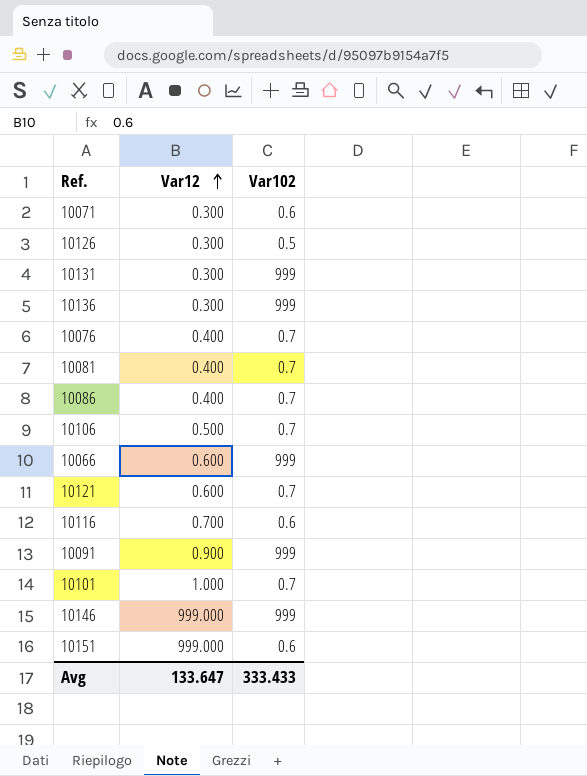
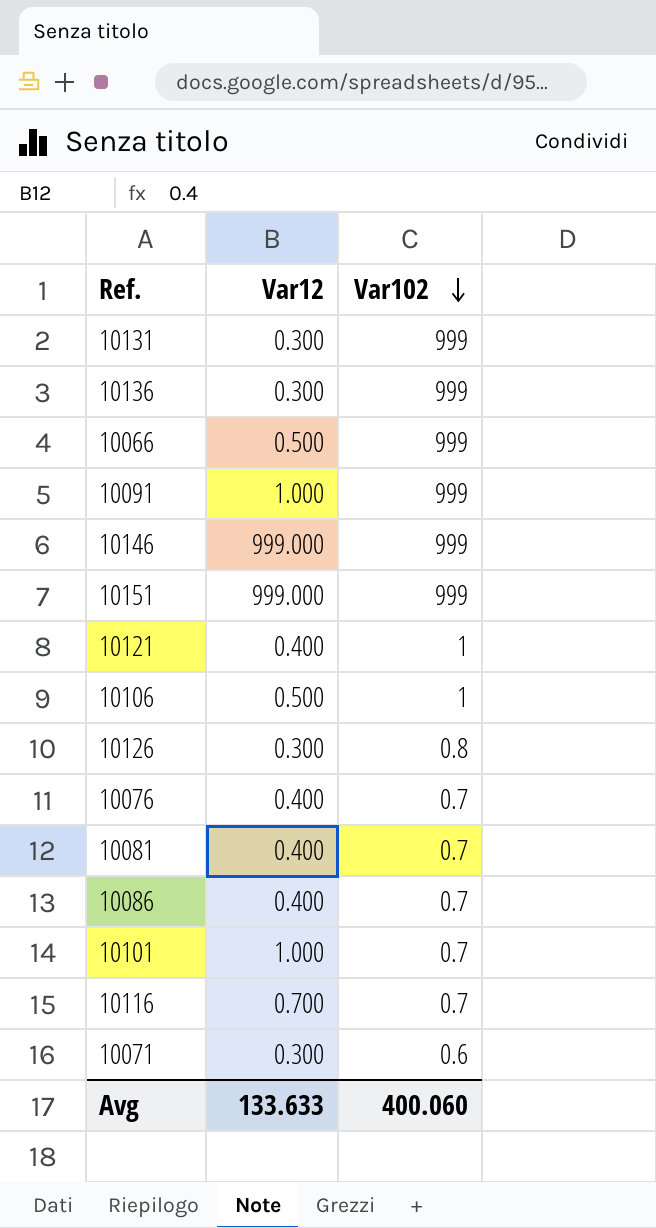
row order: Var12 ascending -> Var102 descending
10066 | Var12: 0.600 -> 0.500
10091 | Var12: 0.900 -> 1.000
10151 | Var102: 0.6 -> 999
10121 | Var12: 0.600 -> 0.400
10121 | Var102: 0.7 -> 1
10106 | Var102: 0.7 -> 1
10126 | Var102: 0.5 -> 0.8
10116 | Var102: 0.6 -> 0.7
Avg | Var12: 133.647 -> 133.633
Avg | Var102: 333.433 -> 400.060

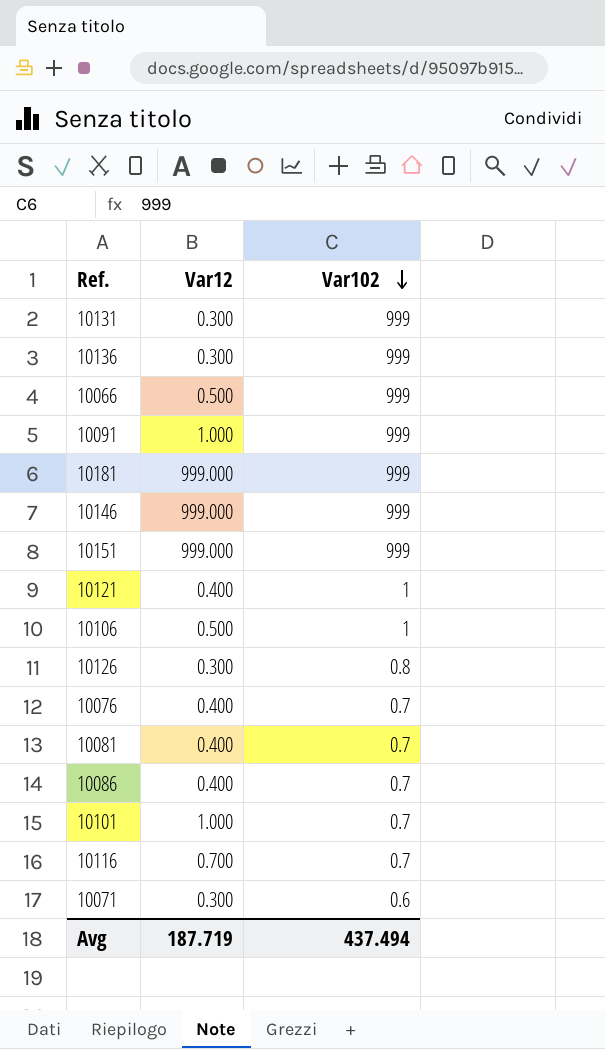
row 10181: none -> 999.000 | 999
Avg | Var12: 133.633 -> 187.719
Avg | Var102: 400.060 -> 437.494

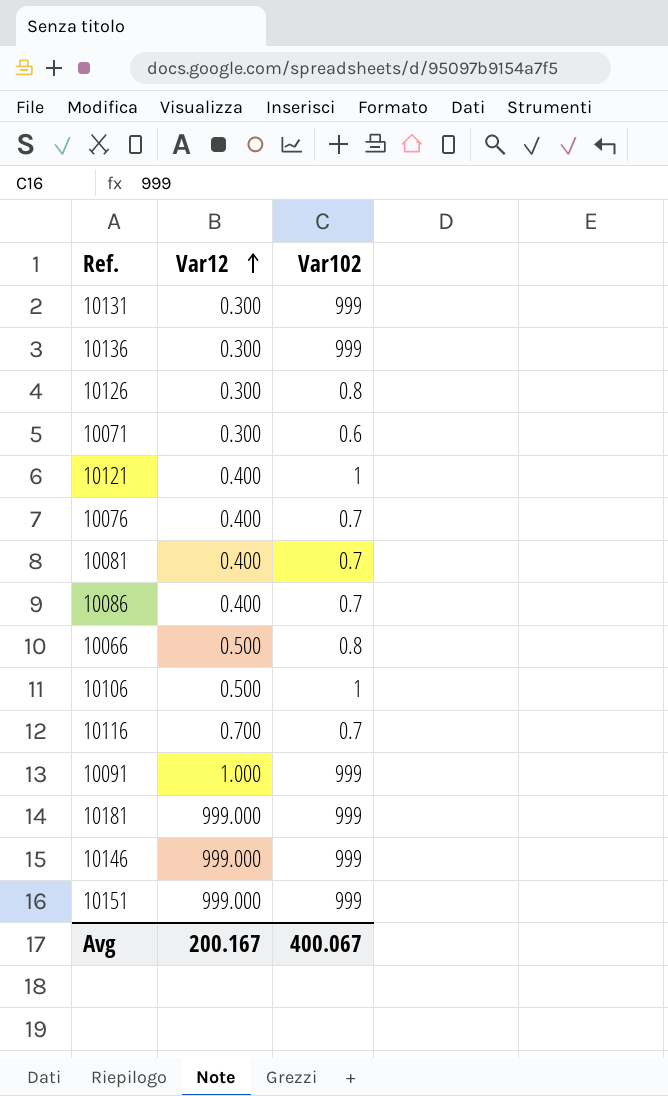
row order: Var102 descending -> Var12 ascending
row 10101: 1.000 | 0.7 -> none
10066 | Var102: 999 -> 0.8
Avg | Var12: 187.719 -> 200.167
Avg | Var102: 437.494 -> 400.067

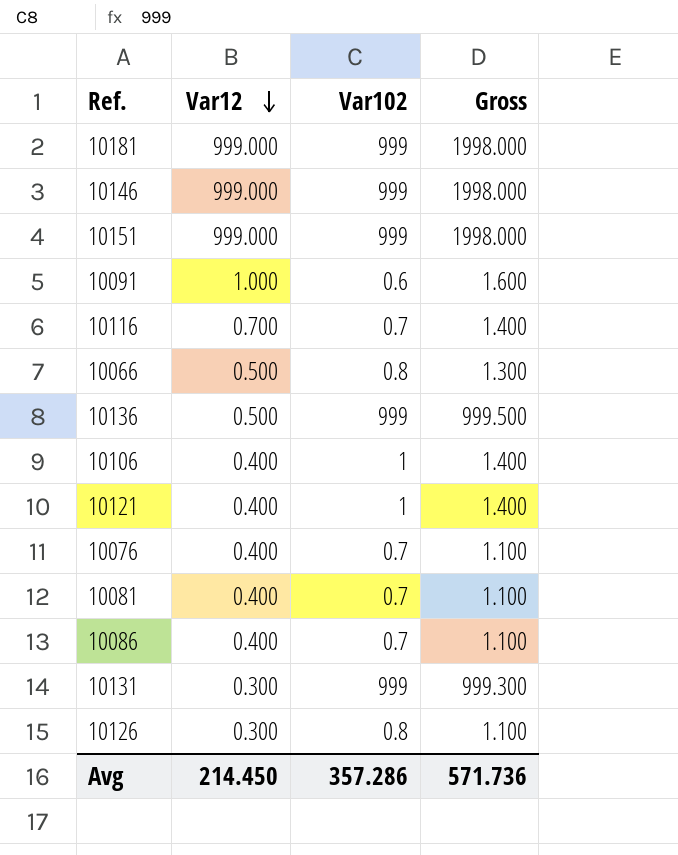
row order: Var12 ascending -> Var12 descending
column Gross | formula: none -> [Var12] + [Var102]
row 10071: 0.300 | 0.6 -> none
10091 | Var102: 999 -> 0.6
10136 | Var12: 0.300 -> 0.500
10106 | Var12: 0.500 -> 0.400
Avg | Var12: 200.167 -> 214.450
Avg | Var102: 400.067 -> 357.286

